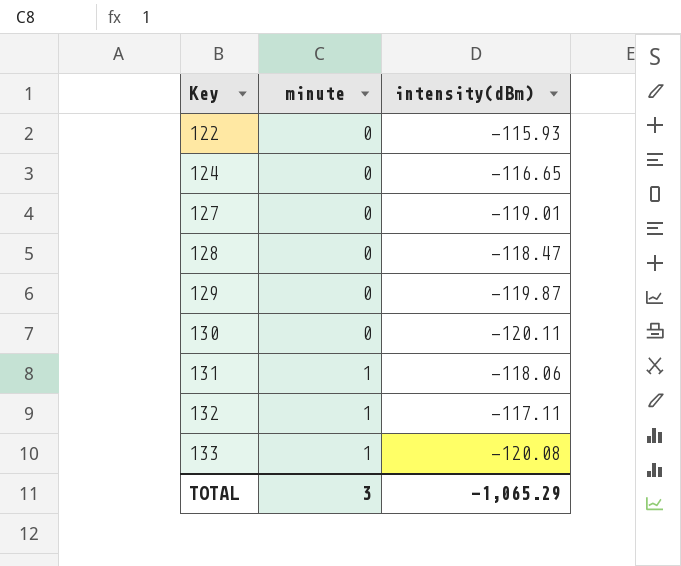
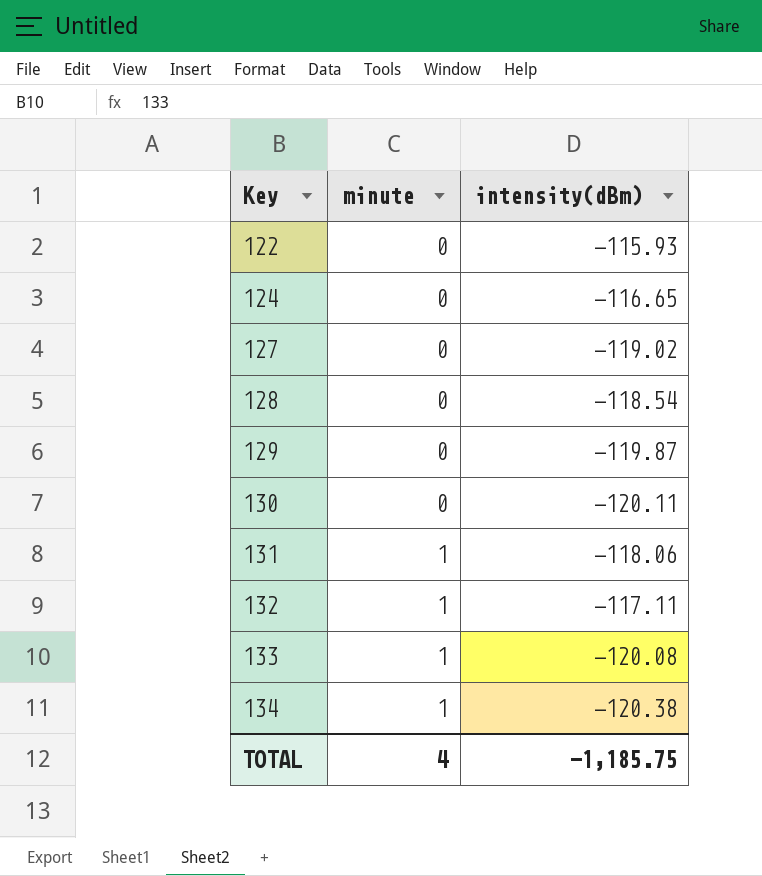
127 | intensity(dBm): -119.01 -> -119.02
128 | intensity(dBm): -118.47 -> -118.54
row 134: none -> 1 | -120.38
TOTAL | minute: 3 -> 4
TOTAL | intensity(dBm): -1,065.29 -> -1,185.75

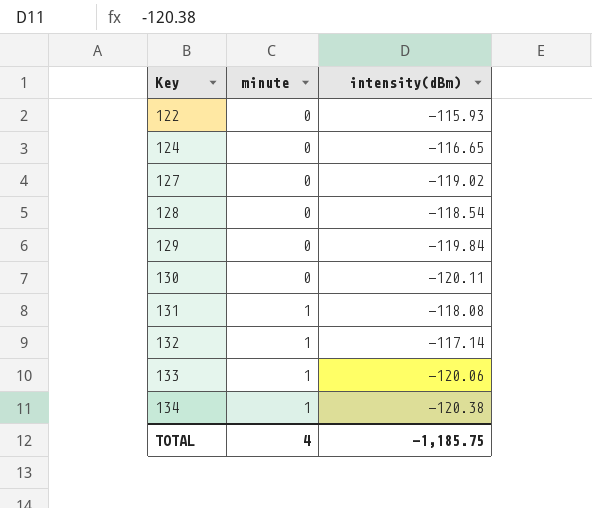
129 | intensity(dBm): -119.87 -> -119.84
131 | intensity(dBm): -118.06 -> -118.08
132 | intensity(dBm): -117.11 -> -117.14
133 | intensity(dBm): -120.08 -> -120.06

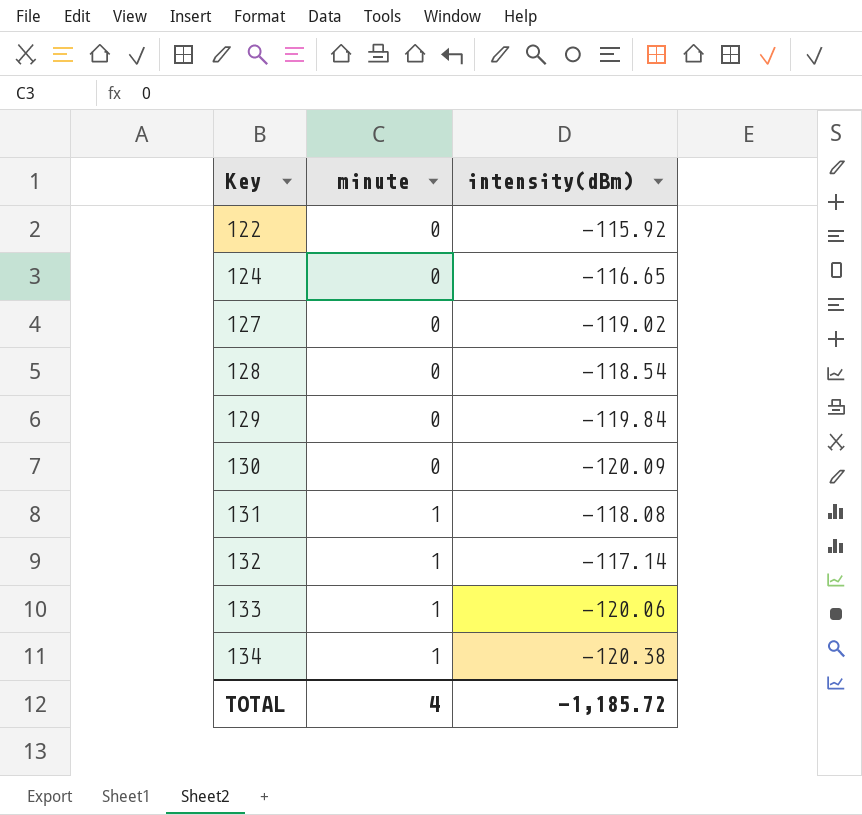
122 | intensity(dBm): -115.93 -> -115.92
130 | intensity(dBm): -120.11 -> -120.09
TOTAL | intensity(dBm): -1,185.75 -> -1,185.72

